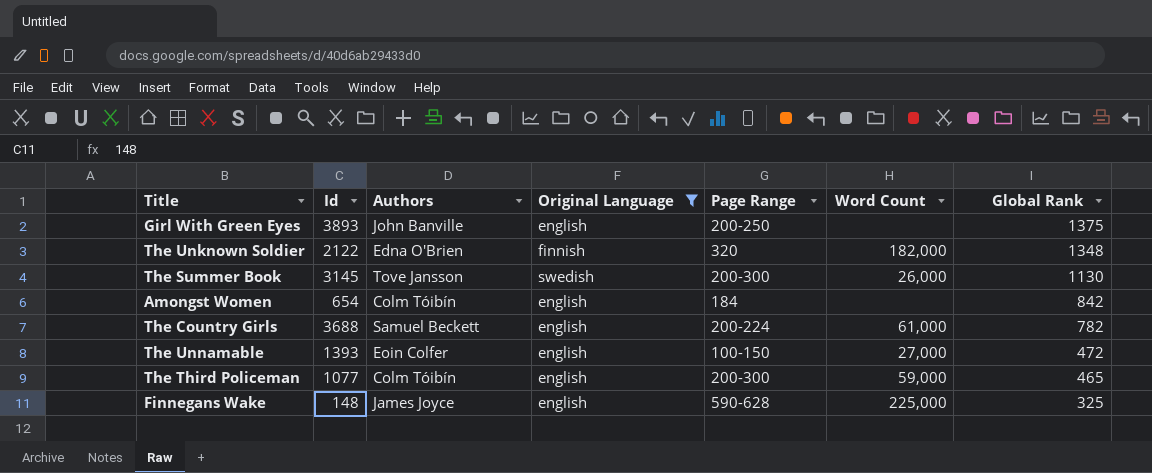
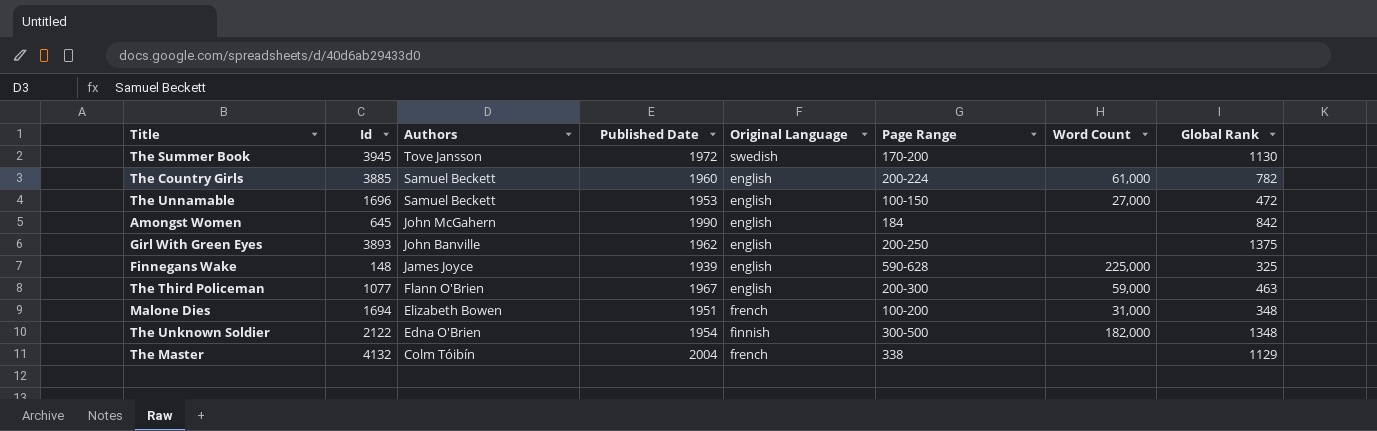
filter: Original Language != french -> none
row order: Global Rank descending -> Authors descending
column Published Date | position: none -> 4
The Summer Book | Id: 3145 -> 3945
The Summer Book | Page Range: 200-300 -> 170-200
The Summer Book | Word Count: 26,000 -> none
The Country Girls | Id: 3688 -> 3885
The Unnamable | Id: 1393 -> 1696
The Unnamable | Authors: Eoin Colfer -> Samuel Beckett
Amongst Women | Id: 654 -> 645
Amongst Women | Authors: Colm Tóibín -> John McGahern
The Third Policeman | Authors: Colm Tóibín -> Flann O'Brien
The Third Policeman | Global Rank: 465 -> 463
The Unknown Soldier | Page Range: 320 -> 300-500

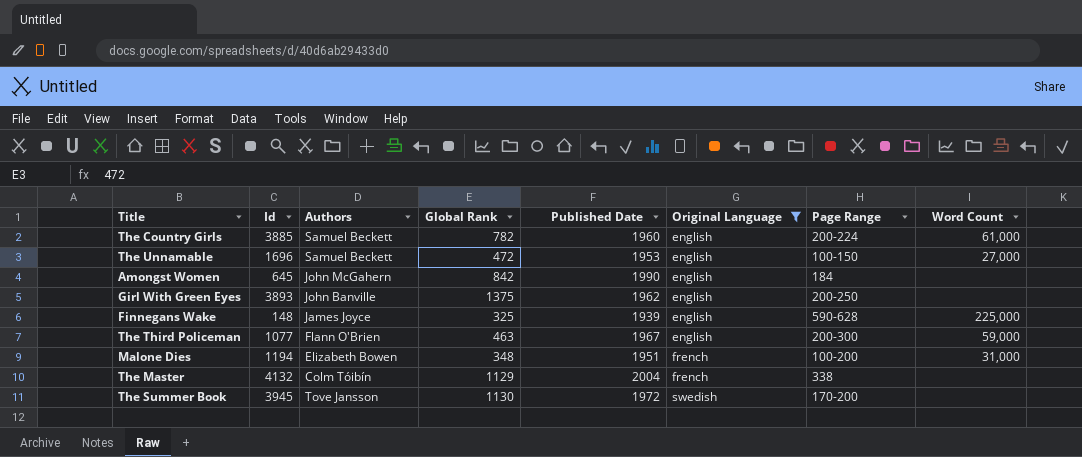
filter: none -> Original Language != finnish
row order: Authors descending -> Original Language ascending
column Global Rank | position: 8 -> 4
Malone Dies | Id: 1694 -> 1194

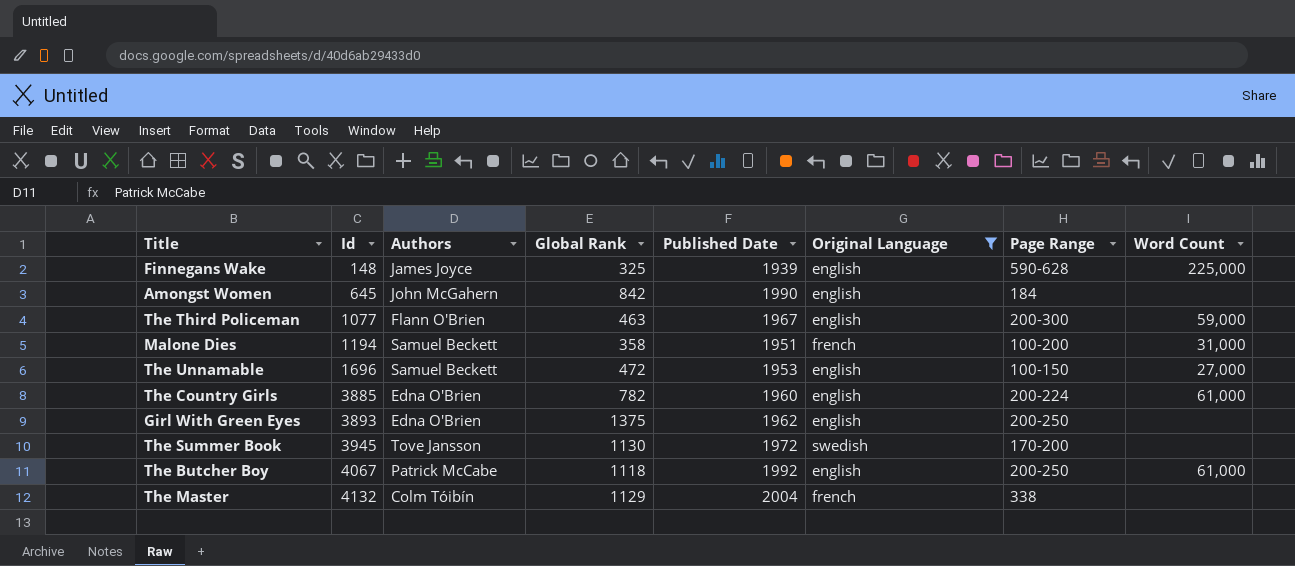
row order: Original Language ascending -> Id ascending
Malone Dies | Authors: Elizabeth Bowen -> Samuel Beckett
Malone Dies | Global Rank: 348 -> 358
The Country Girls | Authors: Samuel Beckett -> Edna O'Brien
Girl With Green Eyes | Authors: John Banville -> Edna O'Brien
row The Butcher Boy: none -> 4067 | Patrick McCabe | 1118 | 1992 | english | 200-250 | 61,000

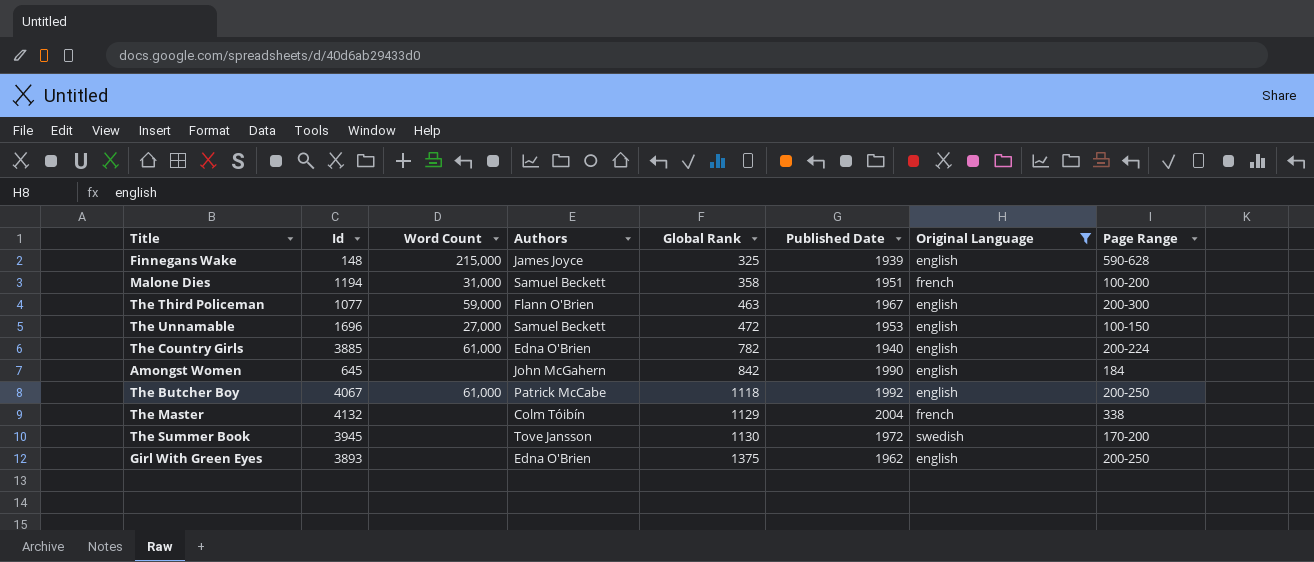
row order: Id ascending -> Global Rank ascending
column Word Count | position: 8 -> 3
Finnegans Wake | Word Count: 225,000 -> 215,000
The Country Girls | Published Date: 1960 -> 1940

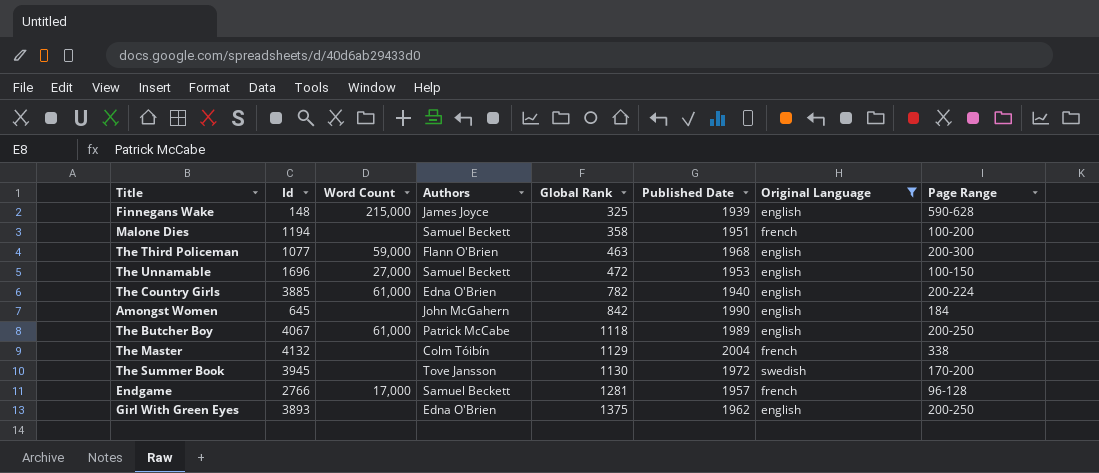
Malone Dies | Word Count: 31,000 -> none
The Third Policeman | Published Date: 1967 -> 1968
The Butcher Boy | Published Date: 1992 -> 1989
row Endgame: none -> 2766 | 17,000 | Samuel Beckett | 1281 | 1957 | french | 96-128

